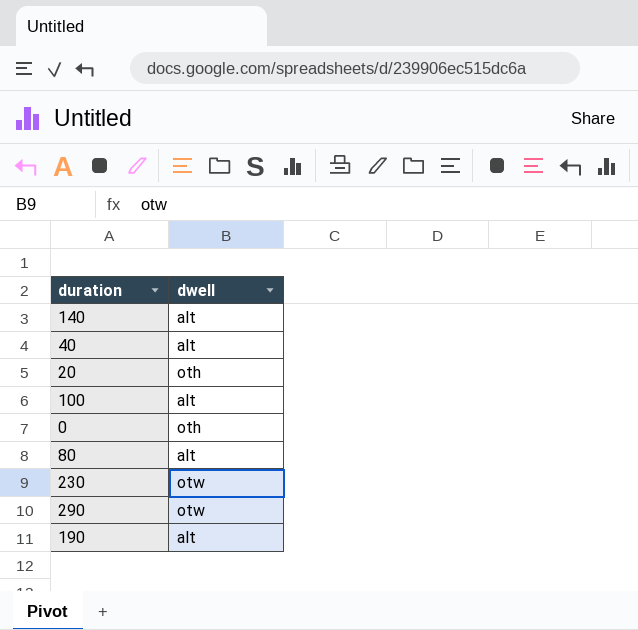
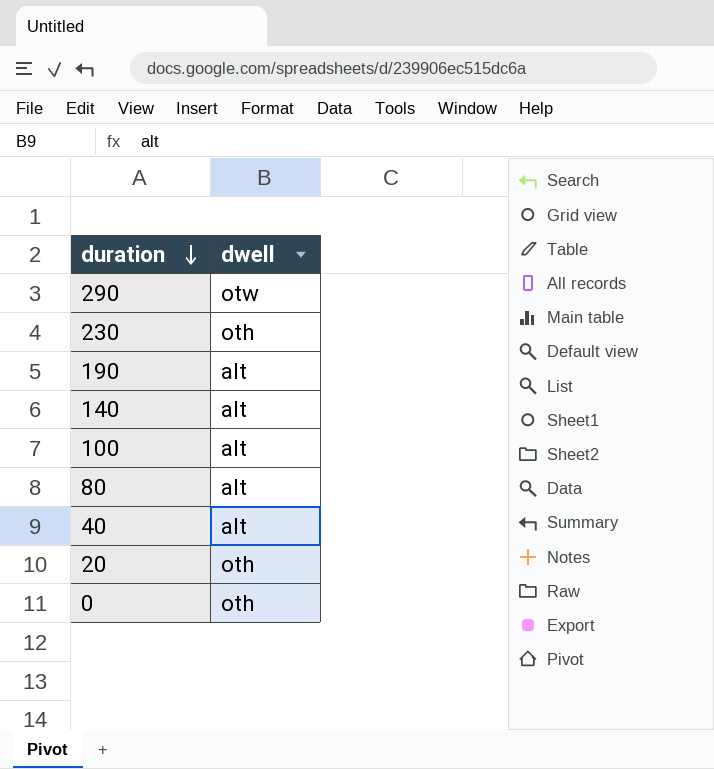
row order: none -> duration descending
230 | dwell: otw -> oth

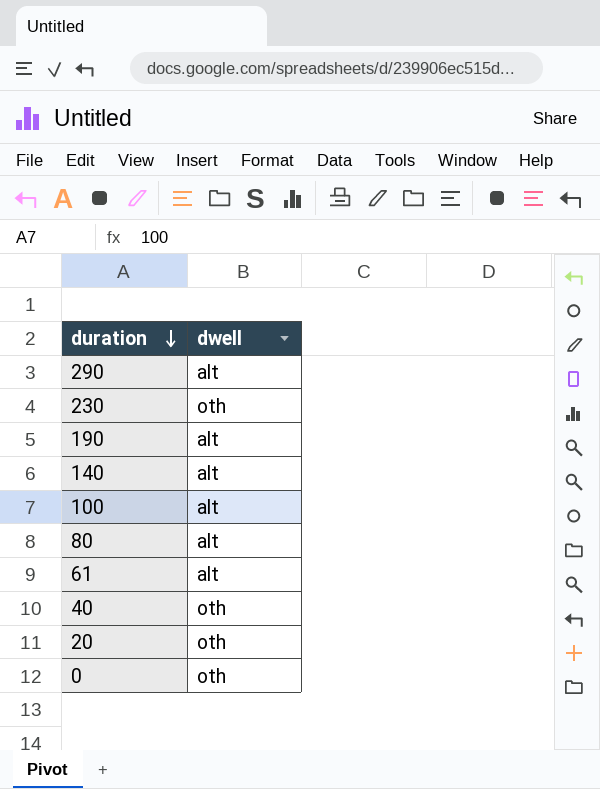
290 | dwell: otw -> alt
row 61: none -> alt
40 | dwell: alt -> oth

